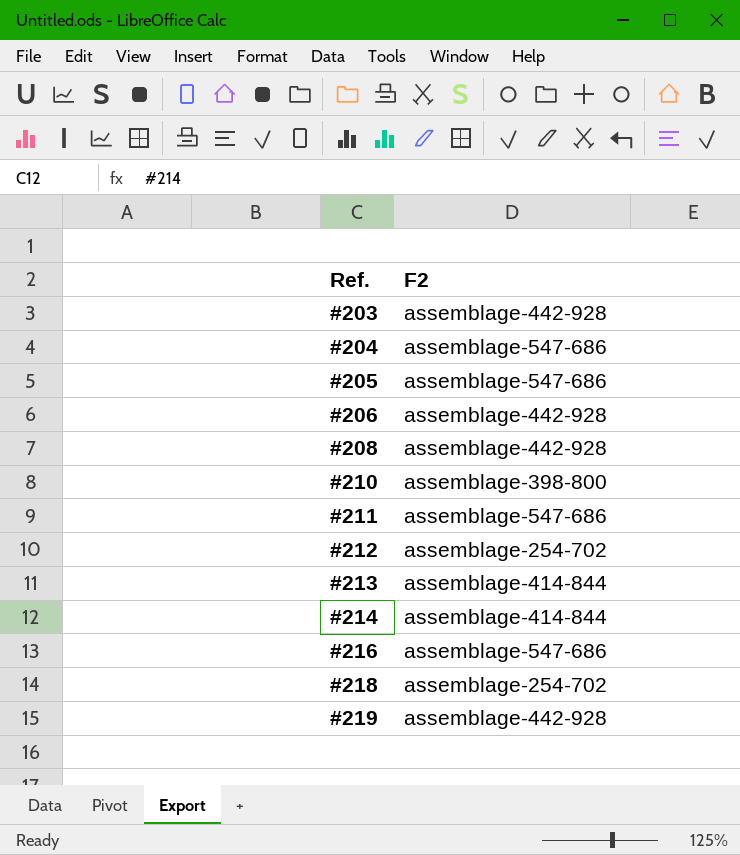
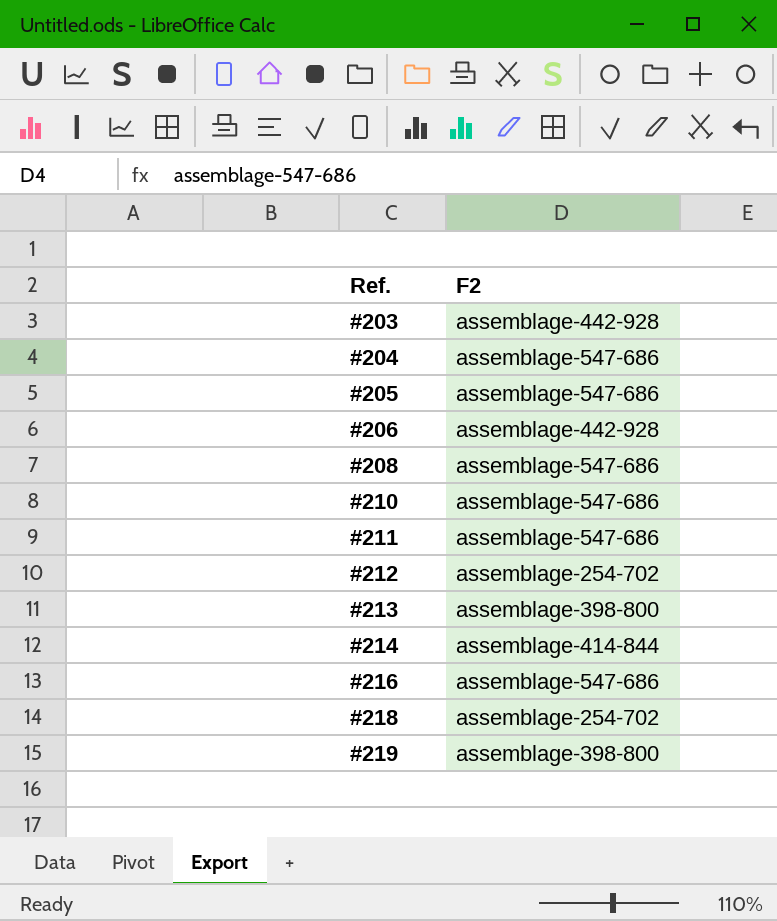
#208 | F2: assemblage-442-928 -> assemblage-547-686
#210 | F2: assemblage-398-800 -> assemblage-547-686
#213 | F2: assemblage-414-844 -> assemblage-398-800
#219 | F2: assemblage-442-928 -> assemblage-398-800

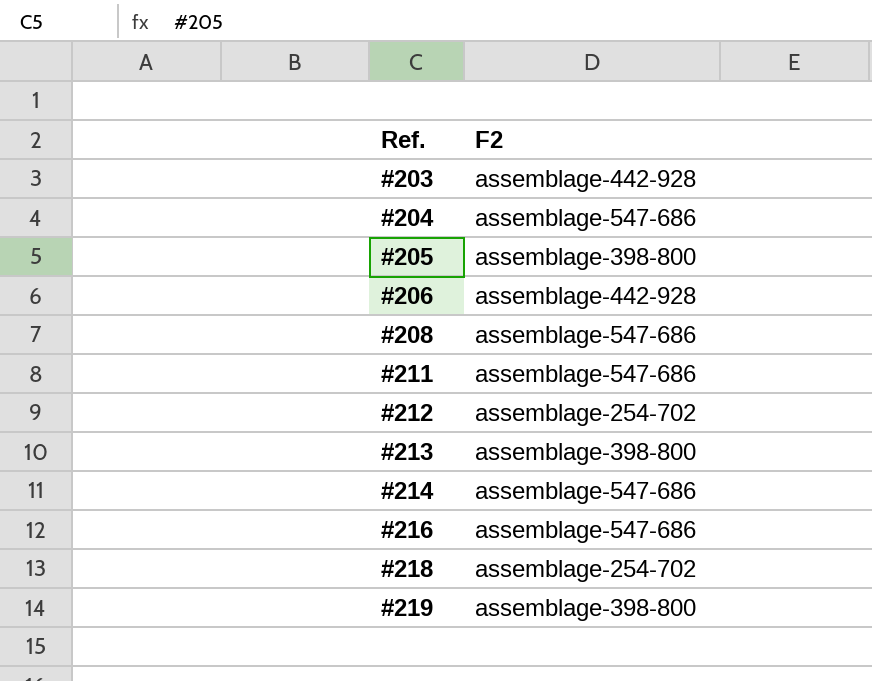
row #210: assemblage-547-686 -> none
#205 | F2: assemblage-547-686 -> assemblage-398-800
#214 | F2: assemblage-414-844 -> assemblage-547-686

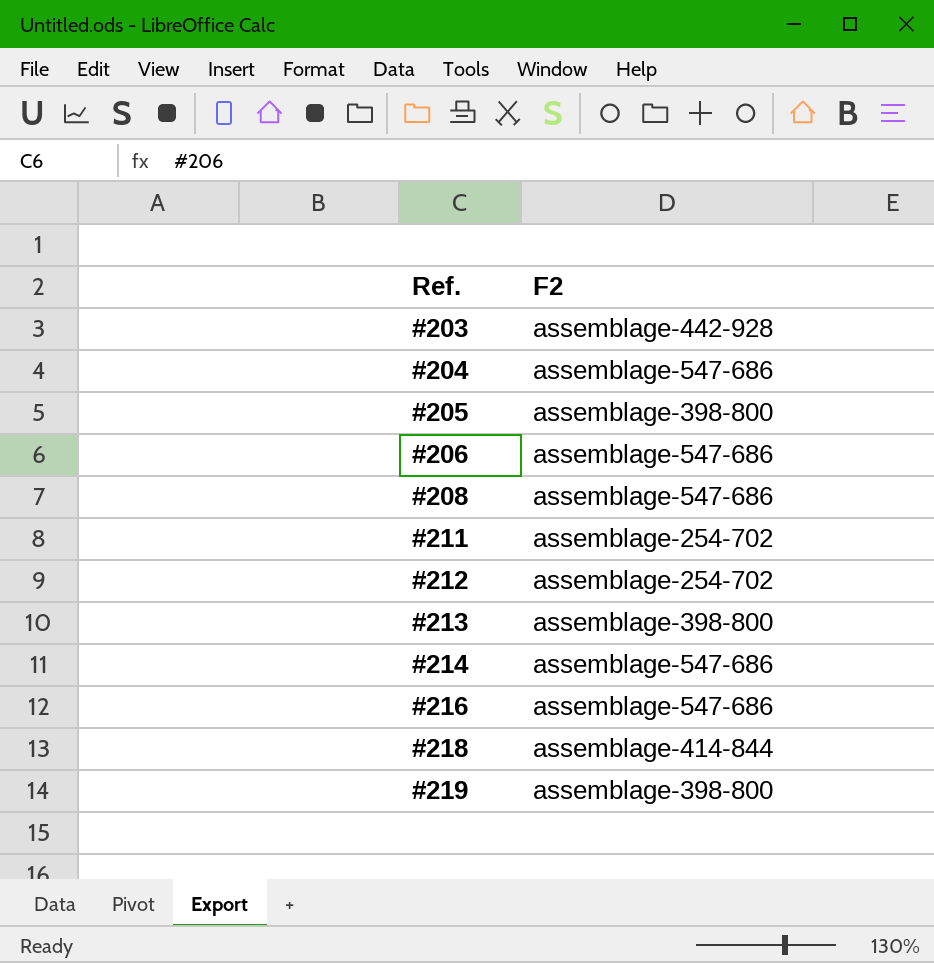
#206 | F2: assemblage-442-928 -> assemblage-547-686
#211 | F2: assemblage-547-686 -> assemblage-254-702
#218 | F2: assemblage-254-702 -> assemblage-414-844

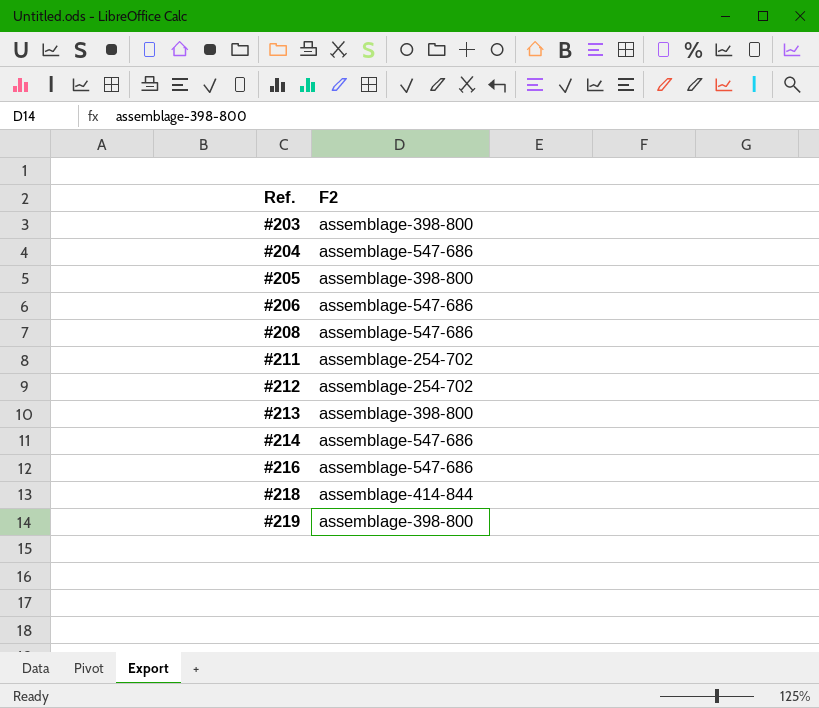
#203 | F2: assemblage-442-928 -> assemblage-398-800

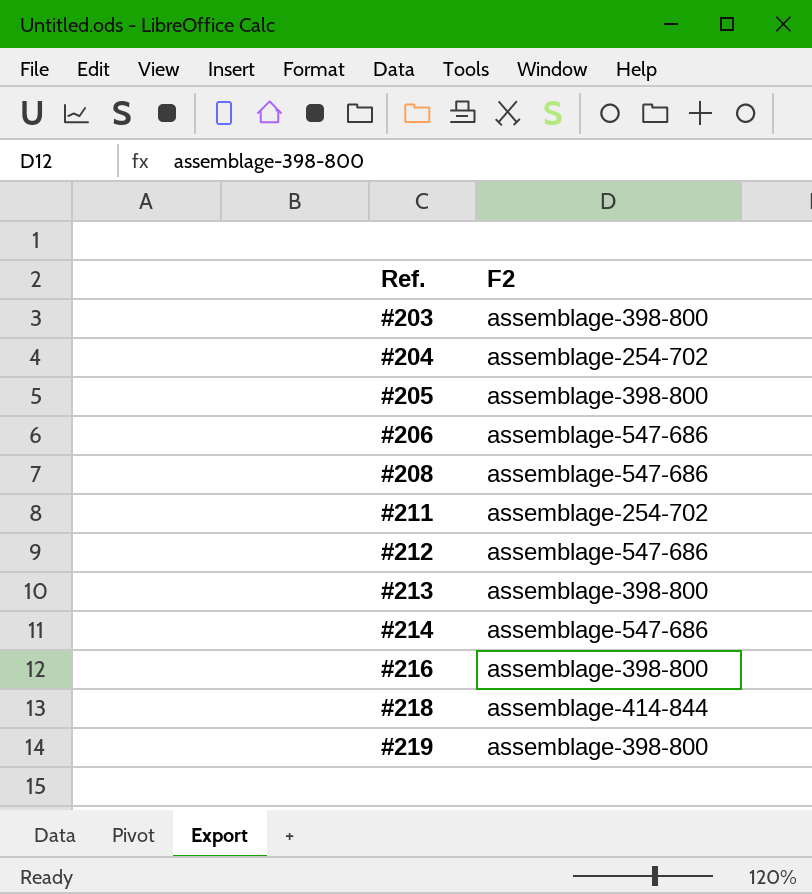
#204 | F2: assemblage-547-686 -> assemblage-254-702
#212 | F2: assemblage-254-702 -> assemblage-547-686
#216 | F2: assemblage-547-686 -> assemblage-398-800

